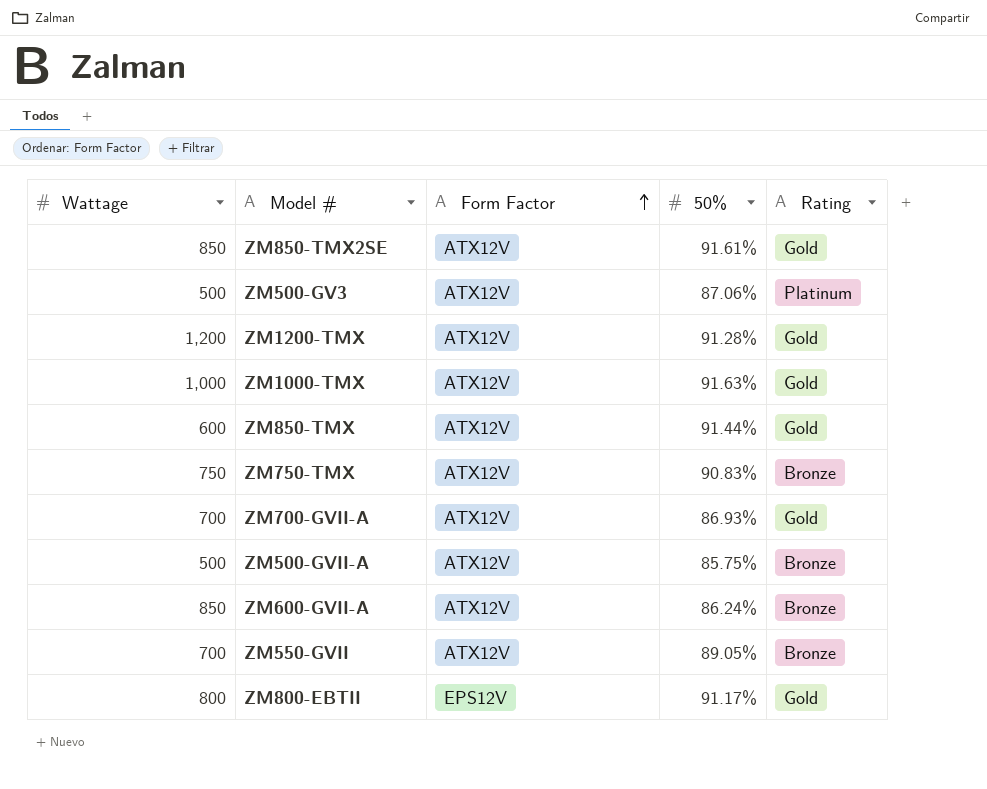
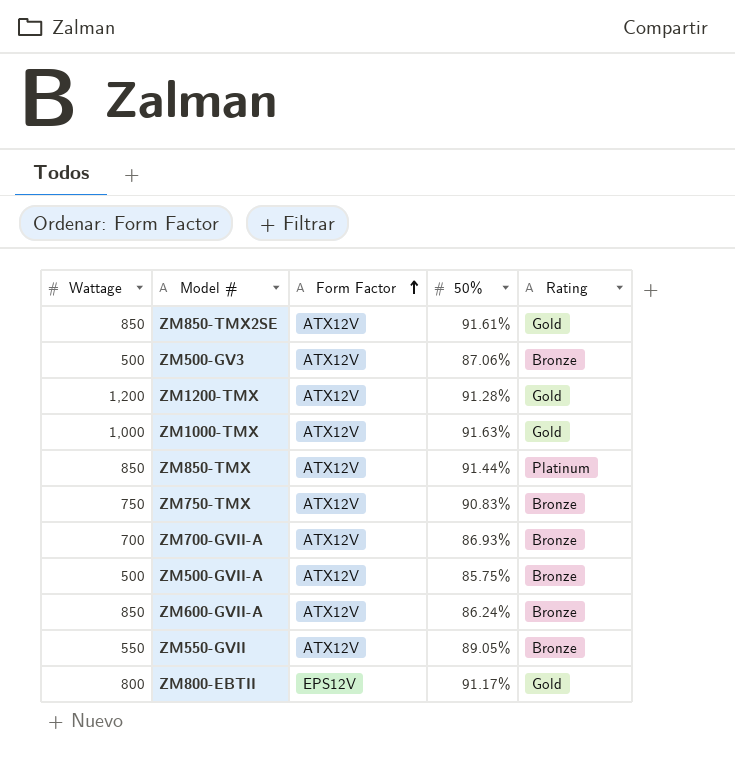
ZM500-GV3 | Rating: Platinum -> Bronze
ZM850-TMX | Wattage: 600 -> 850
ZM850-TMX | Rating: Gold -> Platinum
ZM700-GVII-A | Rating: Gold -> Bronze
ZM550-GVII | Wattage: 700 -> 550

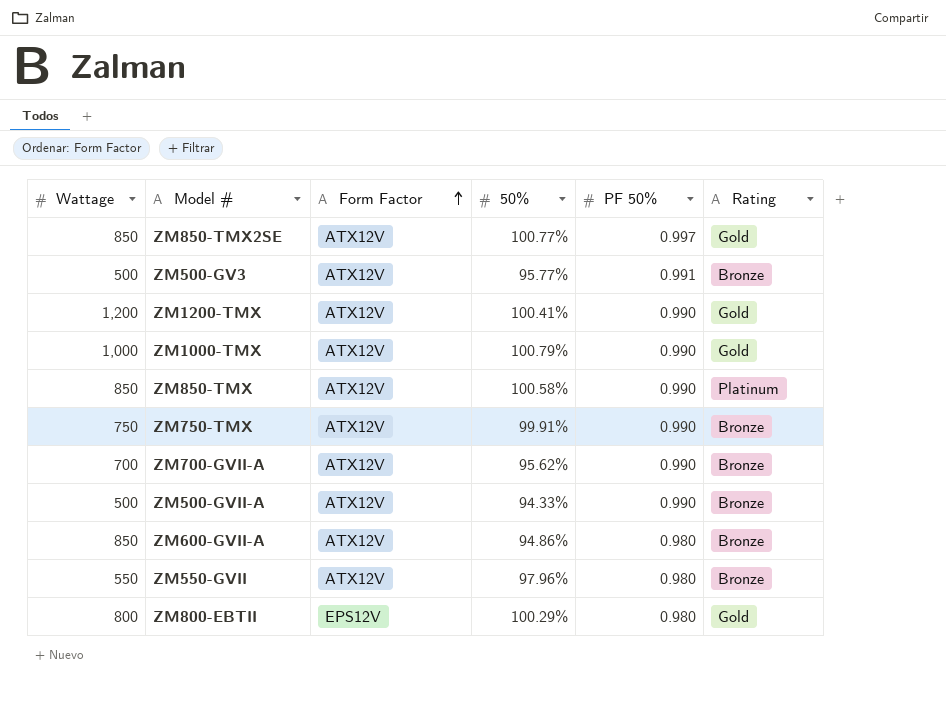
column PF 50% | position: none -> 5
ZM850-TMX2SE | 50%: 91.61% -> 100.77%
ZM500-GV3 | 50%: 87.06% -> 95.77%
ZM1200-TMX | 50%: 91.28% -> 100.41%
ZM1000-TMX | 50%: 91.63% -> 100.79%
ZM850-TMX | 50%: 91.44% -> 100.58%
ZM750-TMX | 50%: 90.83% -> 99.91%
ZM700-GVII-A | 50%: 86.93% -> 95.62%
ZM500-GVII-A | 50%: 85.75% -> 94.33%
ZM600-GVII-A | 50%: 86.24% -> 94.86%
ZM550-GVII | 50%: 89.05% -> 97.96%
ZM800-EBTII | 50%: 91.17% -> 100.29%

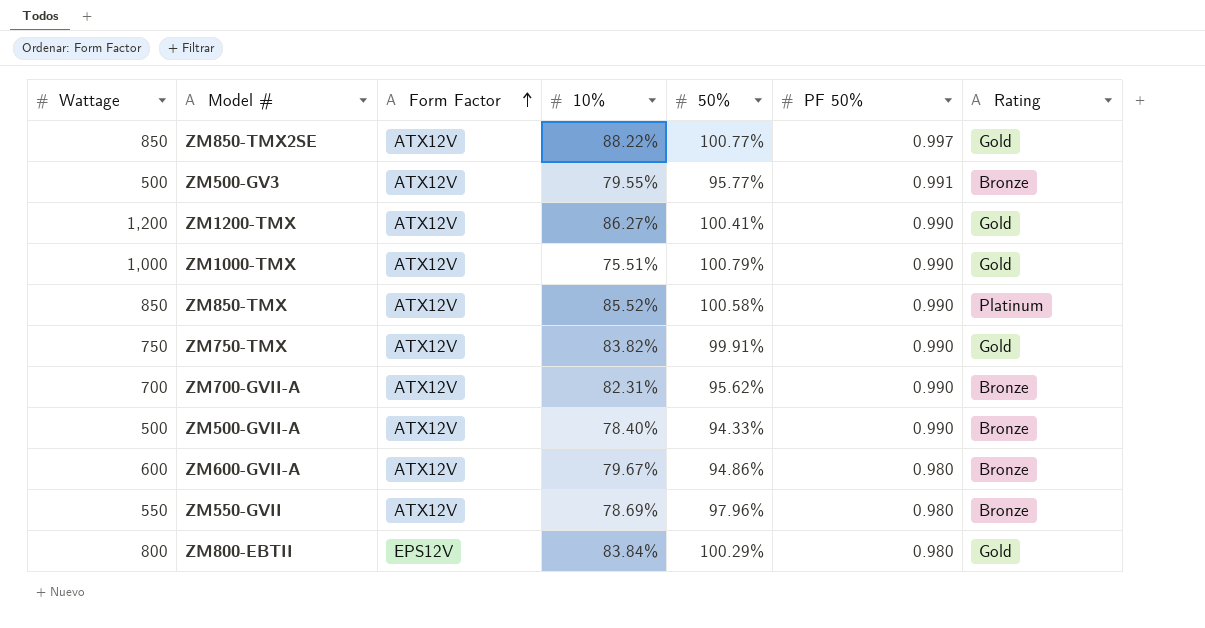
column 10% | position: none -> 4
ZM750-TMX | Rating: Bronze -> Gold
ZM600-GVII-A | Wattage: 850 -> 600

